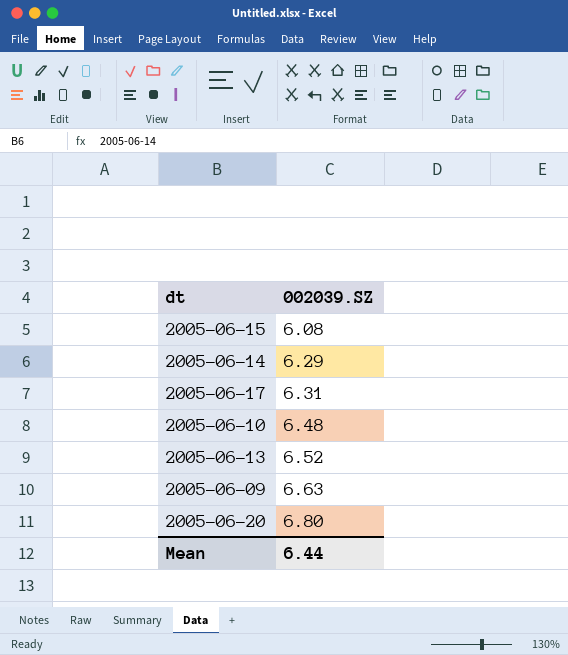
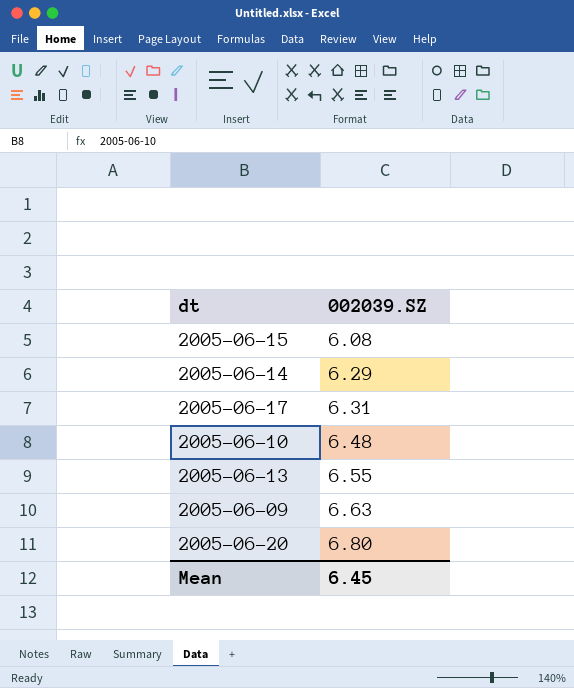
2005-06-13 | 002039.SZ: 6.52 -> 6.55
Mean | 002039.SZ: 6.44 -> 6.45

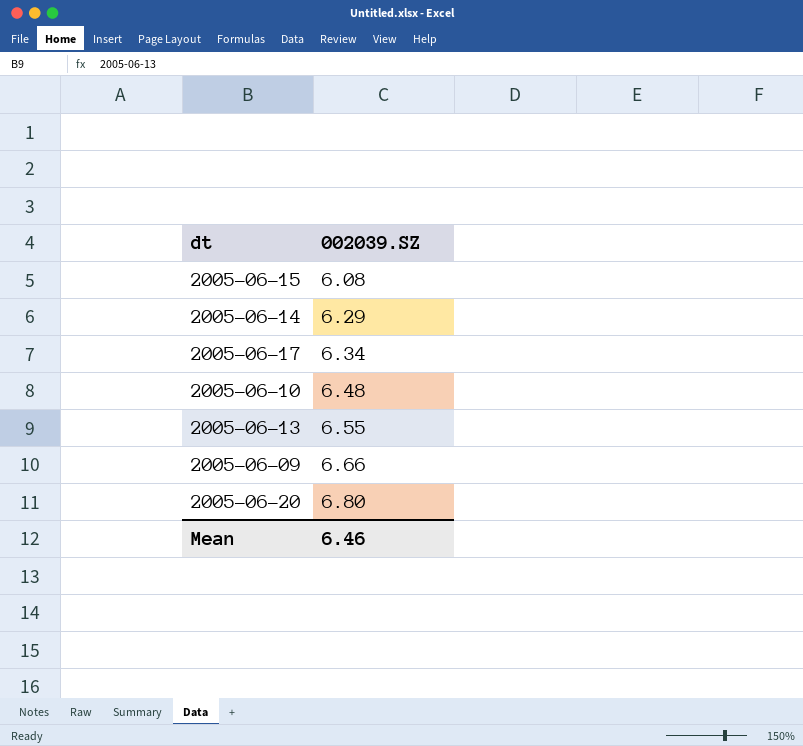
2005-06-17 | 002039.SZ: 6.31 -> 6.34
2005-06-09 | 002039.SZ: 6.63 -> 6.66
Mean | 002039.SZ: 6.45 -> 6.46

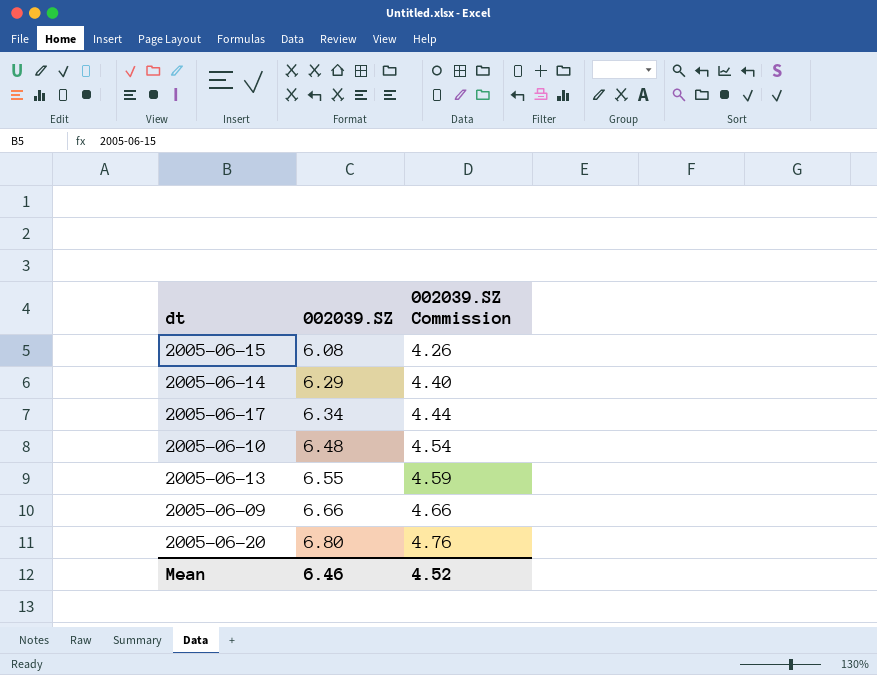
column 002039.SZ Commission | formula: none -> [002039.SZ] * 0.7

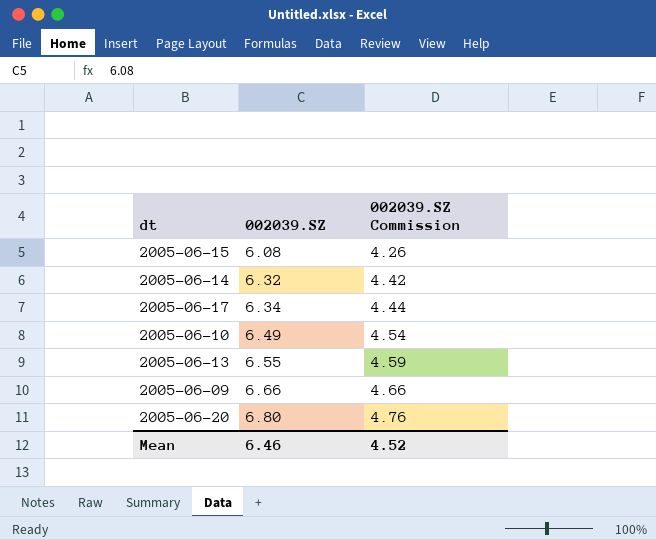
2005-06-14 | 002039.SZ: 6.29 -> 6.32
2005-06-14 | 002039.SZ Commission: 4.40 -> 4.42
2005-06-10 | 002039.SZ: 6.48 -> 6.49

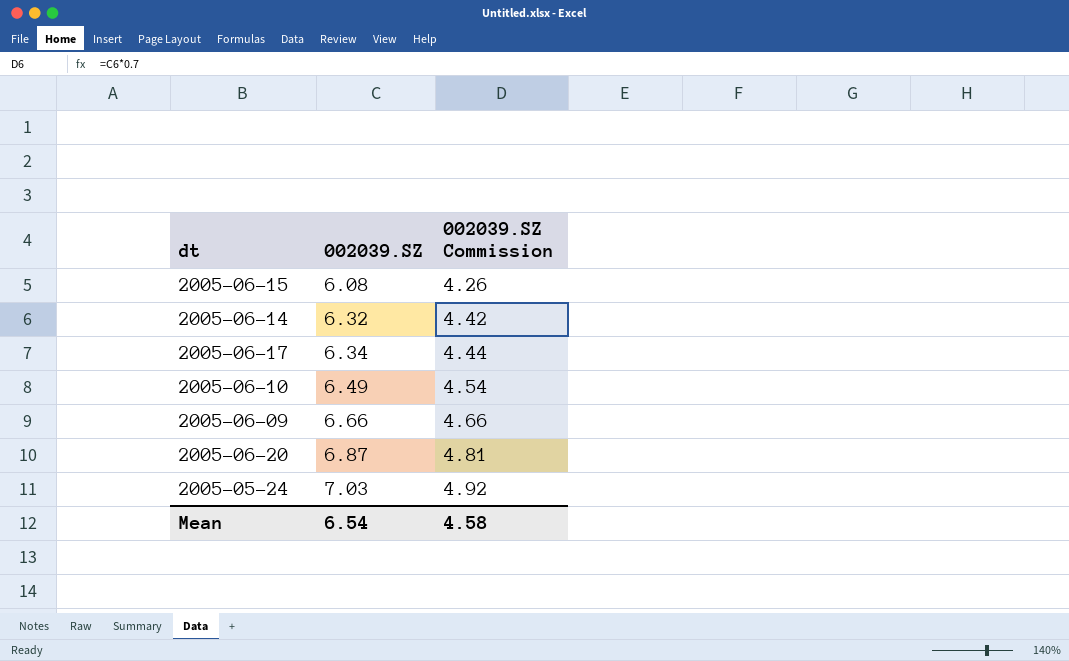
row 2005-06-13: 6.55 | 4.59 -> none
2005-06-20 | 002039.SZ: 6.80 -> 6.87
2005-06-20 | 002039.SZ Commission: 4.76 -> 4.81
row 2005-05-24: none -> 7.03 | 4.92
Mean | 002039.SZ: 6.46 -> 6.54
Mean | 002039.SZ Commission: 4.52 -> 4.58

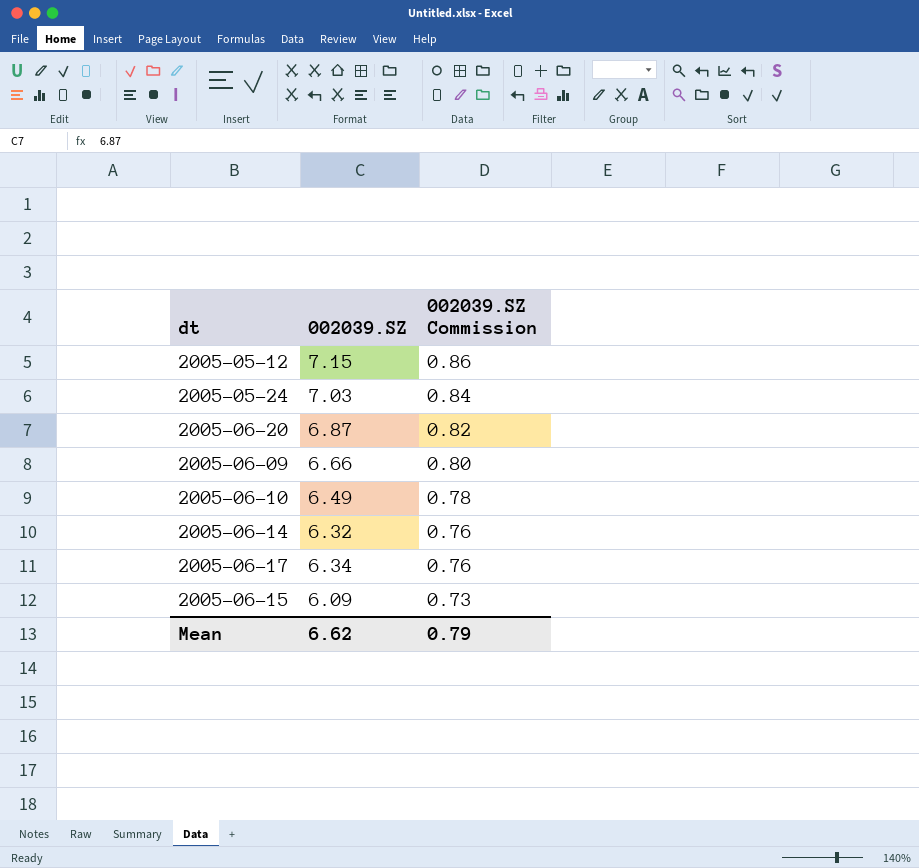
row order: 002039.SZ ascending -> 002039.SZ Commission descending
column 002039.SZ Commission | formula: [002039.SZ] * 0.7 -> [002039.SZ] * 0.12
row 2005-05-12: none -> 7.15 | 0.86
2005-06-15 | 002039.SZ: 6.08 -> 6.09
Mean | 002039.SZ: 6.54 -> 6.62
Mean | 002039.SZ Commission: 4.58 -> 0.79

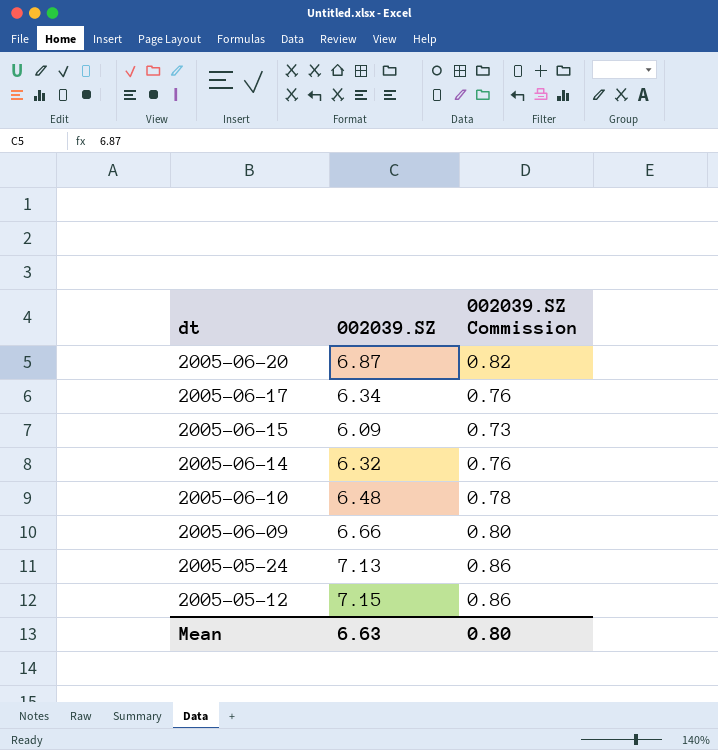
row order: 002039.SZ Commission descending -> dt descending
2005-06-10 | 002039.SZ: 6.49 -> 6.48
2005-05-24 | 002039.SZ: 7.03 -> 7.13
2005-05-24 | 002039.SZ Commission: 0.84 -> 0.86
Mean | 002039.SZ: 6.62 -> 6.63
Mean | 002039.SZ Commission: 0.79 -> 0.80

